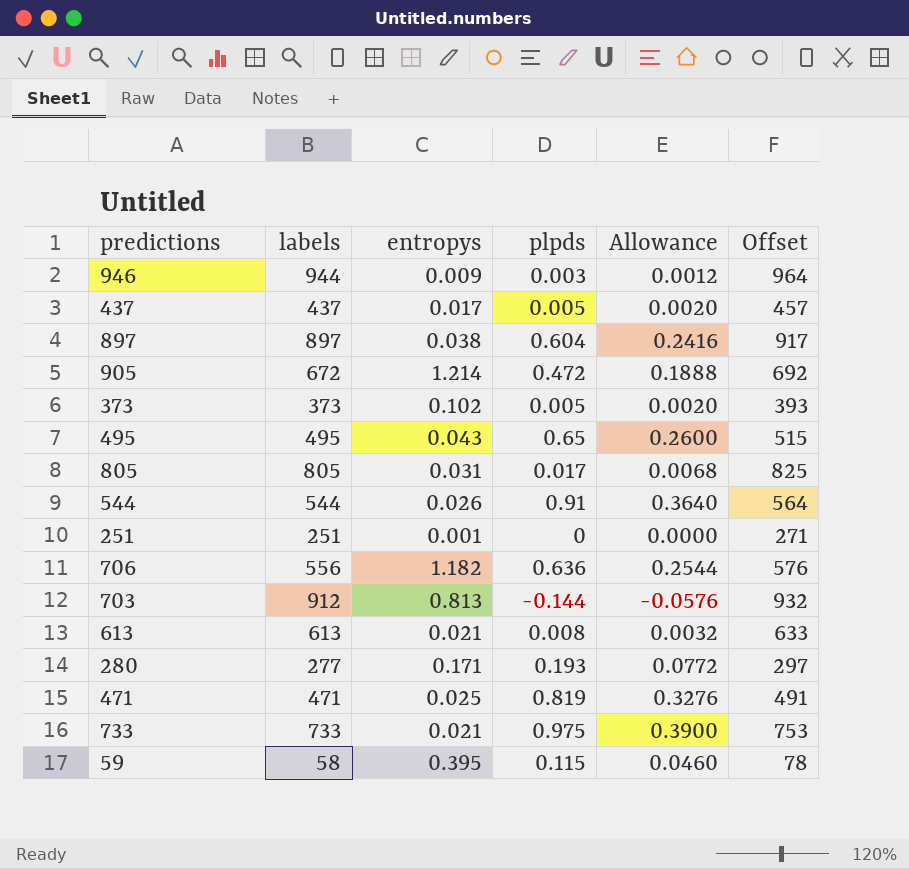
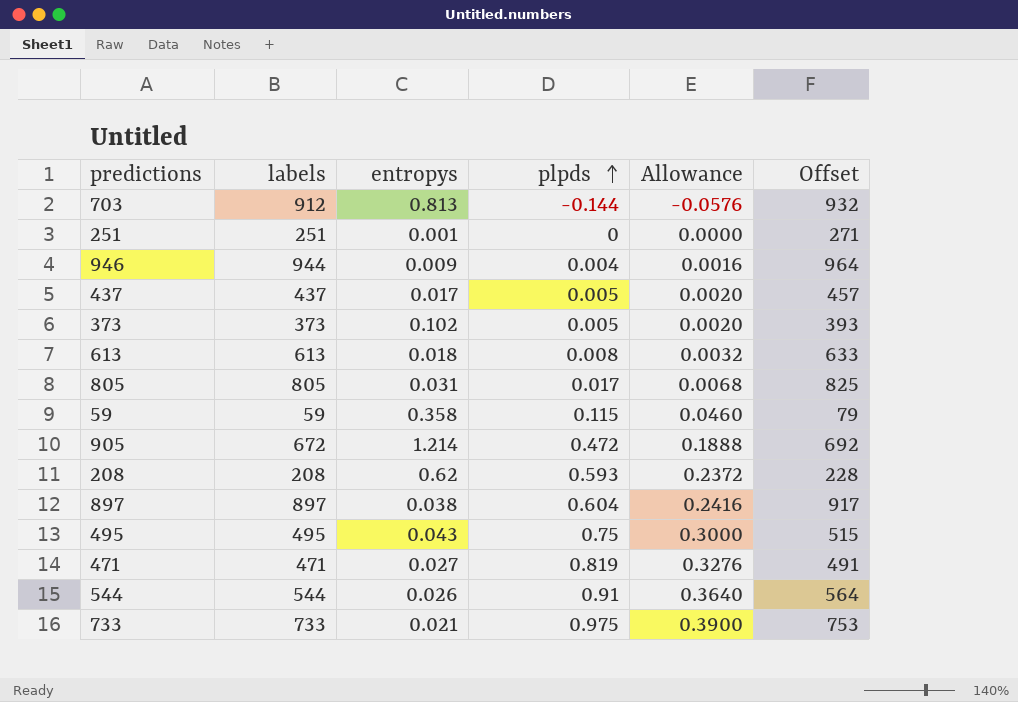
row order: none -> plpds ascending
row 706: 556 | 1.182 | 0.636 | 0.2544 | 576 -> none
row 280: 277 | 0.171 | 0.193 | 0.0772 | 297 -> none
946 | plpds: 0.003 -> 0.004
946 | Allowance: 0.0012 -> 0.0016
613 | entropys: 0.021 -> 0.018
59 | labels: 58 -> 59
59 | entropys: 0.395 -> 0.358
59 | Offset: 78 -> 79
row 208: none -> 208 | 0.62 | 0.593 | 0.2372 | 228
495 | plpds: 0.65 -> 0.75
495 | Allowance: 0.2600 -> 0.3000
471 | entropys: 0.025 -> 0.027

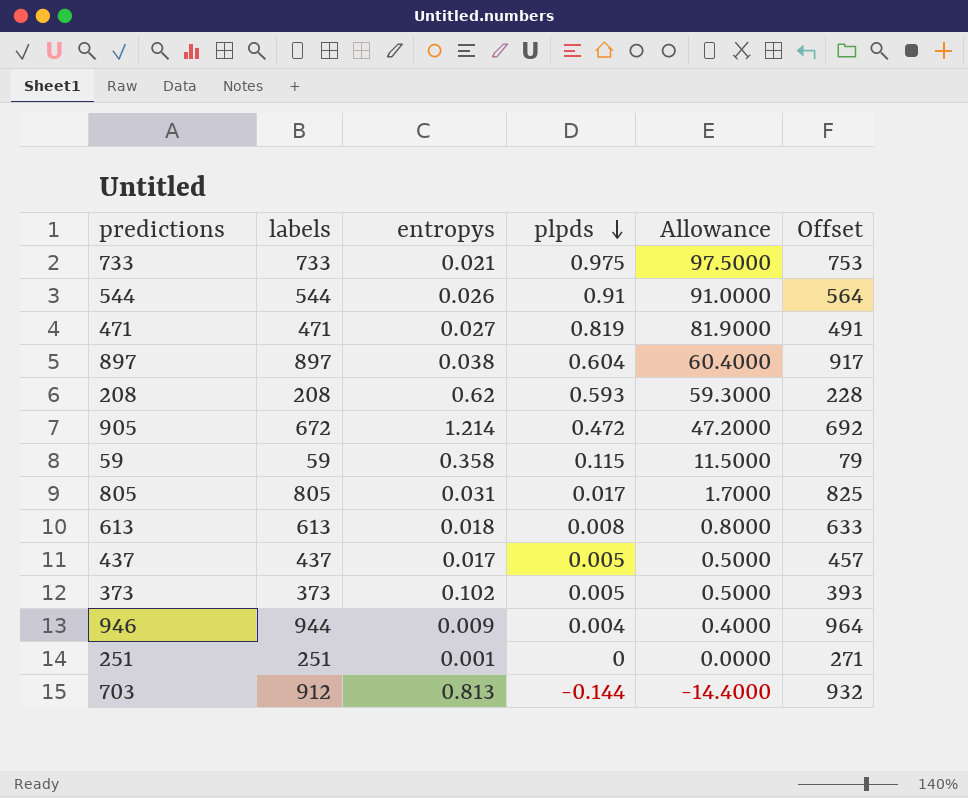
row order: plpds ascending -> plpds descending
column Allowance | formula: [plpds] * 0.4 -> [plpds] * 100
row 495: 495 | 0.043 | 0.75 | 0.3000 | 515 -> none

